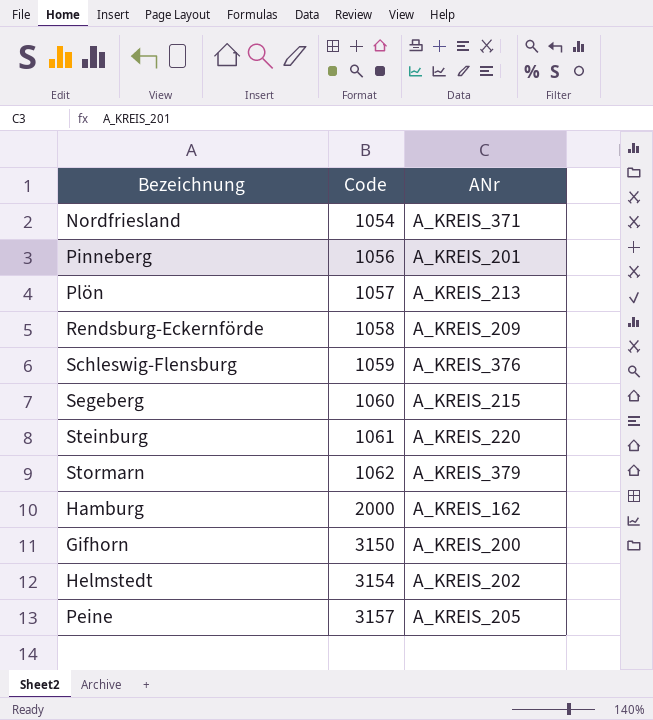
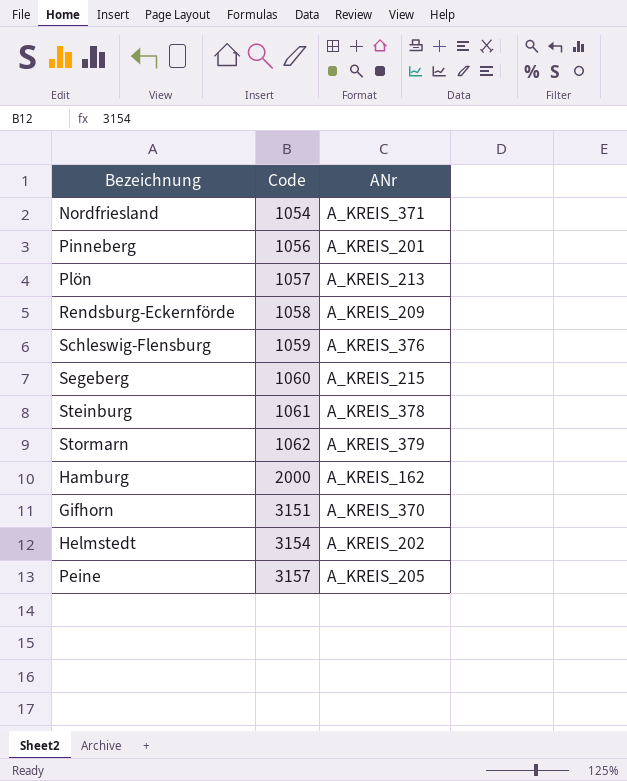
Steinburg | ANr: A_KREIS_220 -> A_KREIS_378
Gifhorn | Code: 3150 -> 3151
Gifhorn | ANr: A_KREIS_200 -> A_KREIS_370

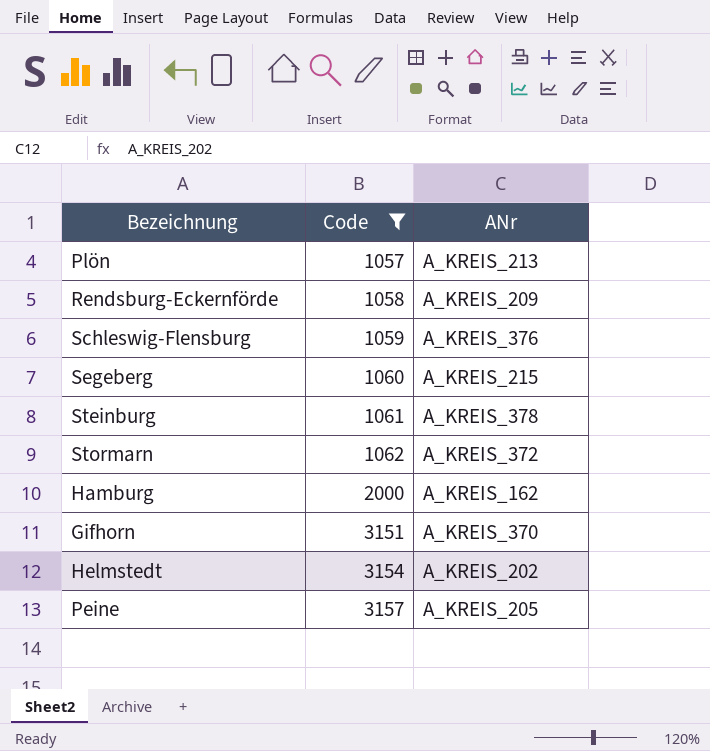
filter: none -> Code >= 1057
Stormarn | ANr: A_KREIS_379 -> A_KREIS_372

